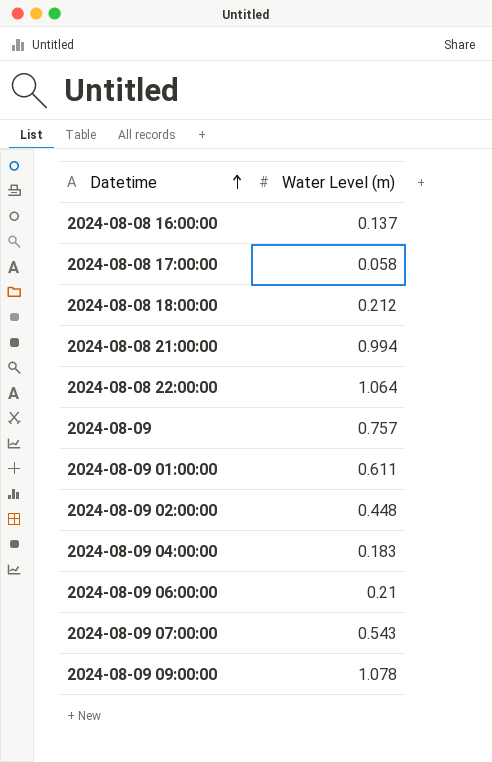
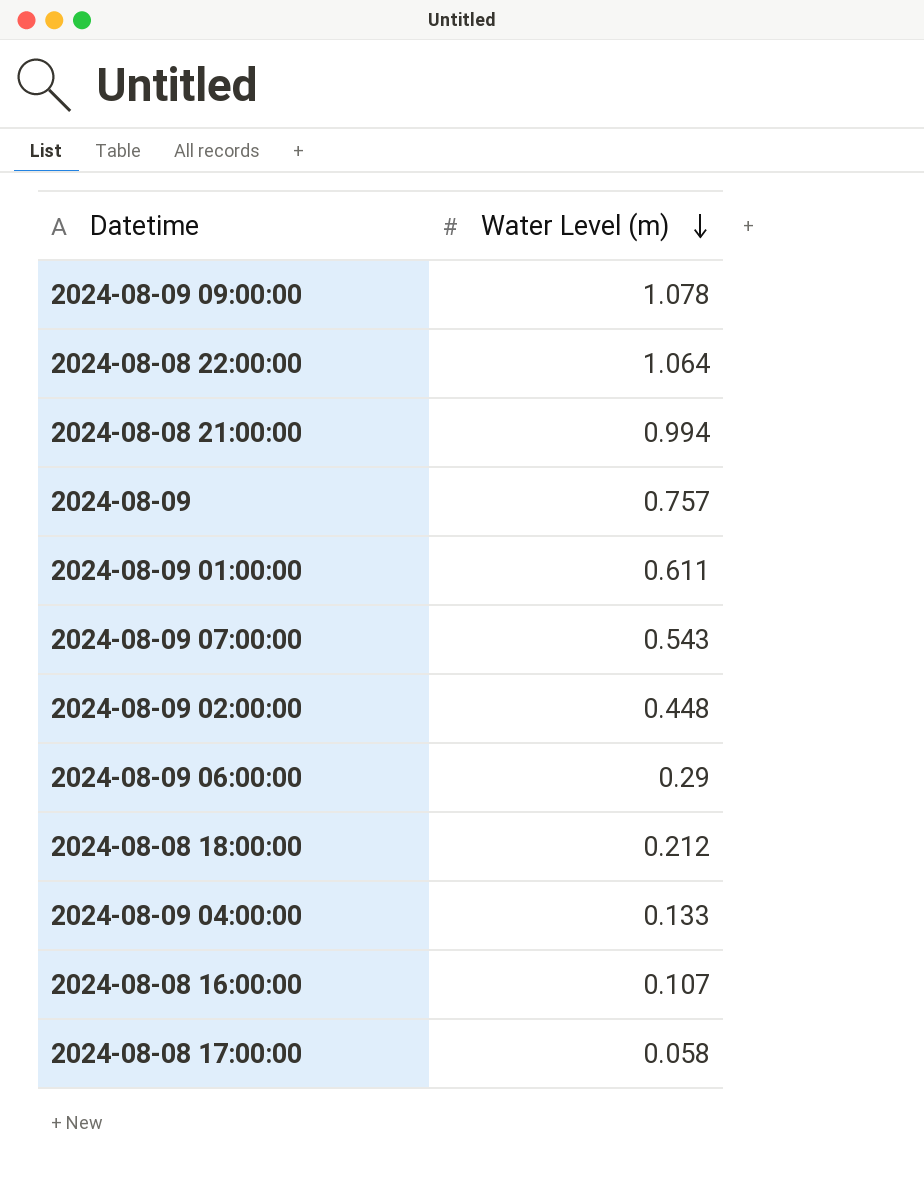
row order: Datetime ascending -> Water Level (m) descending
2024-08-09 06:00:00 | Water Level (m): 0.21 -> 0.29
2024-08-09 04:00:00 | Water Level (m): 0.183 -> 0.133
2024-08-08 16:00:00 | Water Level (m): 0.137 -> 0.107

